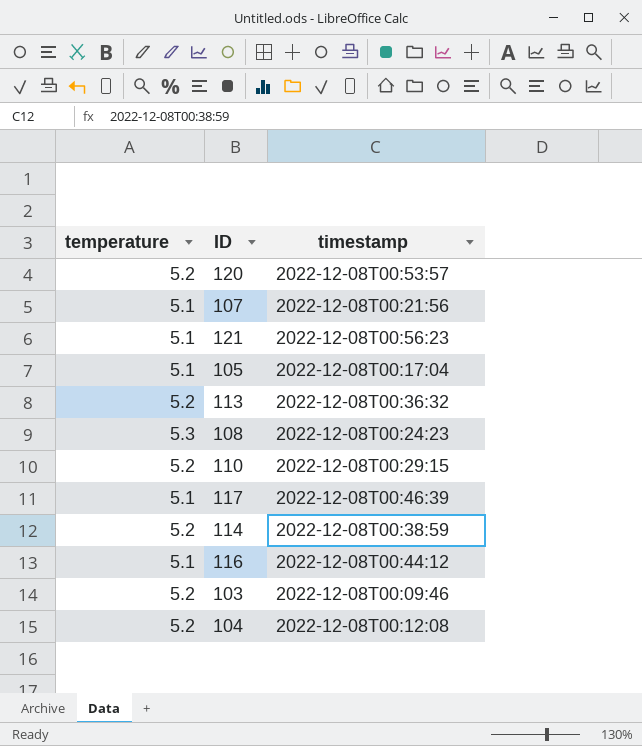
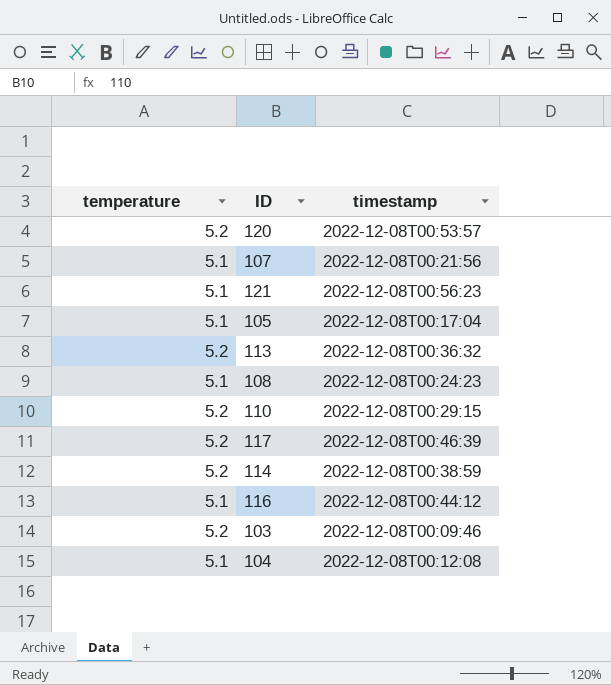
108 | temperature: 5.3 -> 5.1
117 | temperature: 5.1 -> 5.2
104 | temperature: 5.2 -> 5.1

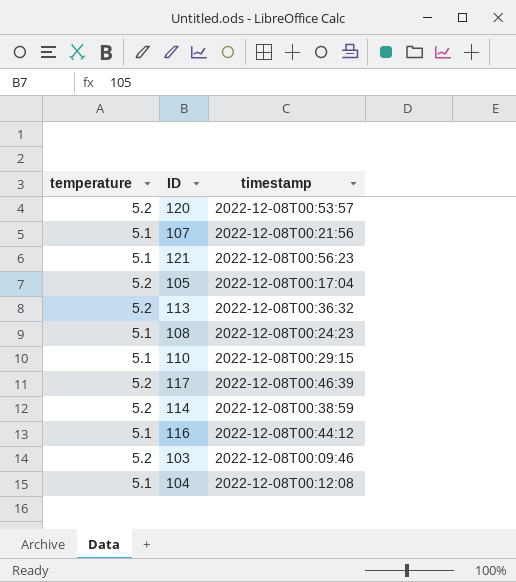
105 | temperature: 5.1 -> 5.2
110 | temperature: 5.2 -> 5.1

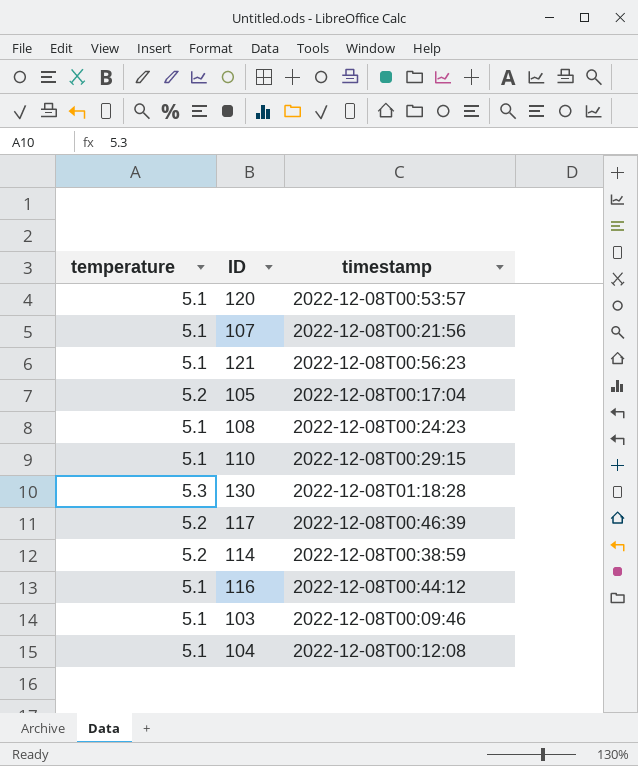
row 113: 5.2 | 2022-12-08T00:36:32 -> none
120 | temperature: 5.2 -> 5.1
row 130: none -> 5.3 | 2022-12-08T01:18:28
103 | temperature: 5.2 -> 5.1

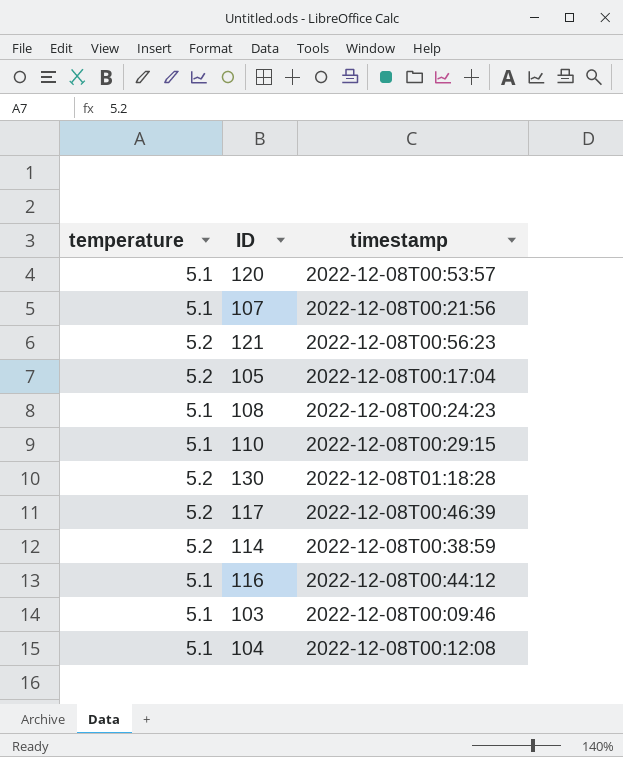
121 | temperature: 5.1 -> 5.2
130 | temperature: 5.3 -> 5.2

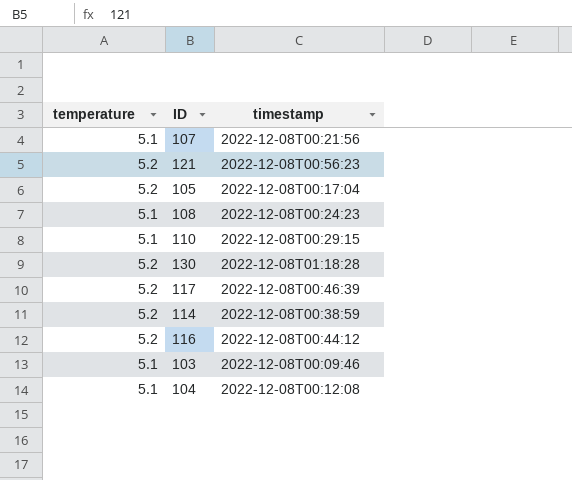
row 120: 5.1 | 2022-12-08T00:53:57 -> none
116 | temperature: 5.1 -> 5.2

